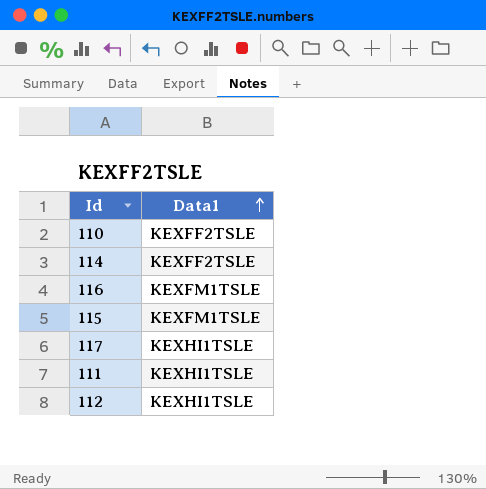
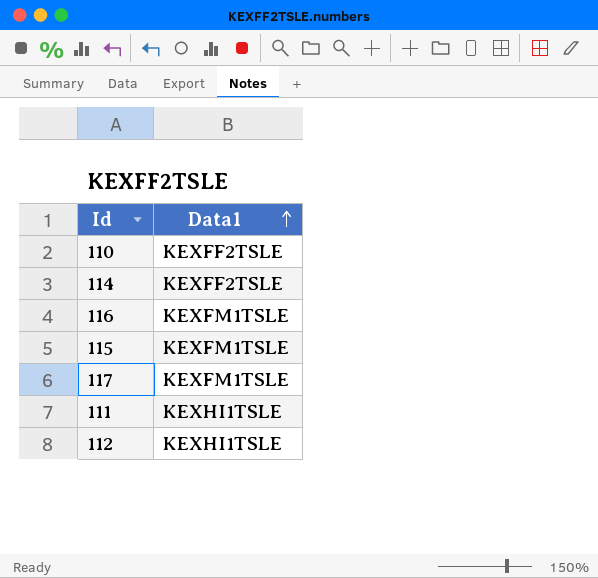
117 | Data1: KEXHI1TSLE -> KEXFM1TSLE

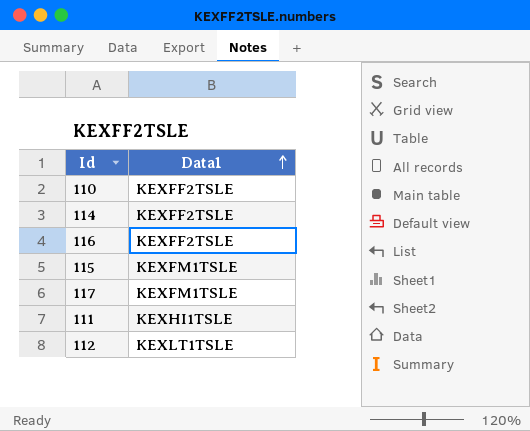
116 | Data1: KEXFM1TSLE -> KEXFF2TSLE
112 | Data1: KEXHI1TSLE -> KEXLT1TSLE

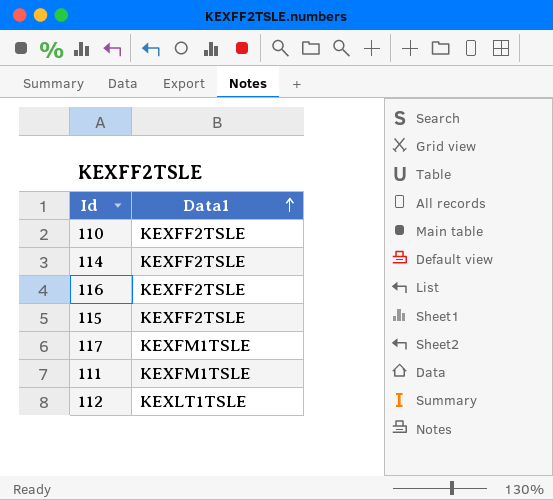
115 | Data1: KEXFM1TSLE -> KEXFF2TSLE
111 | Data1: KEXHI1TSLE -> KEXFM1TSLE

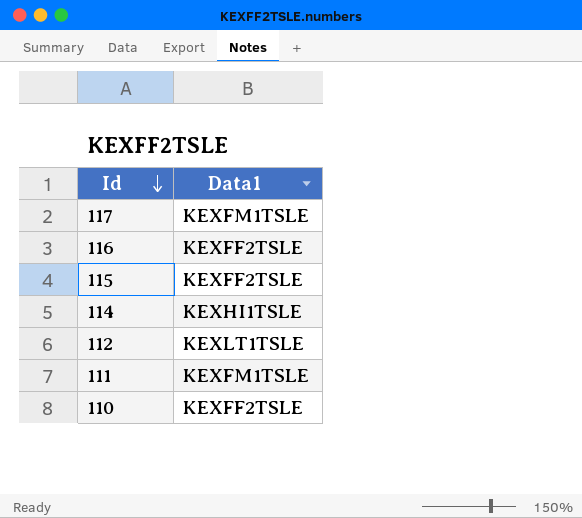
row order: Data1 ascending -> Id descending
114 | Data1: KEXFF2TSLE -> KEXHI1TSLE

